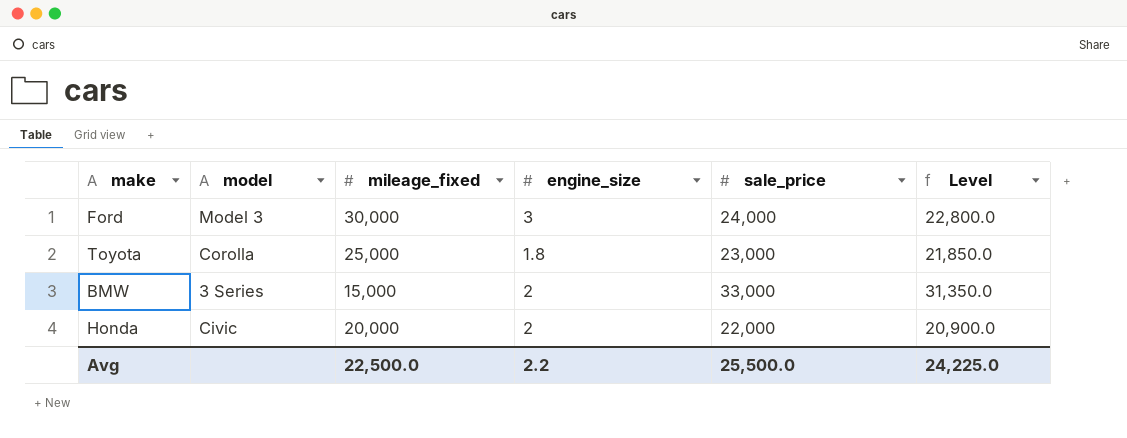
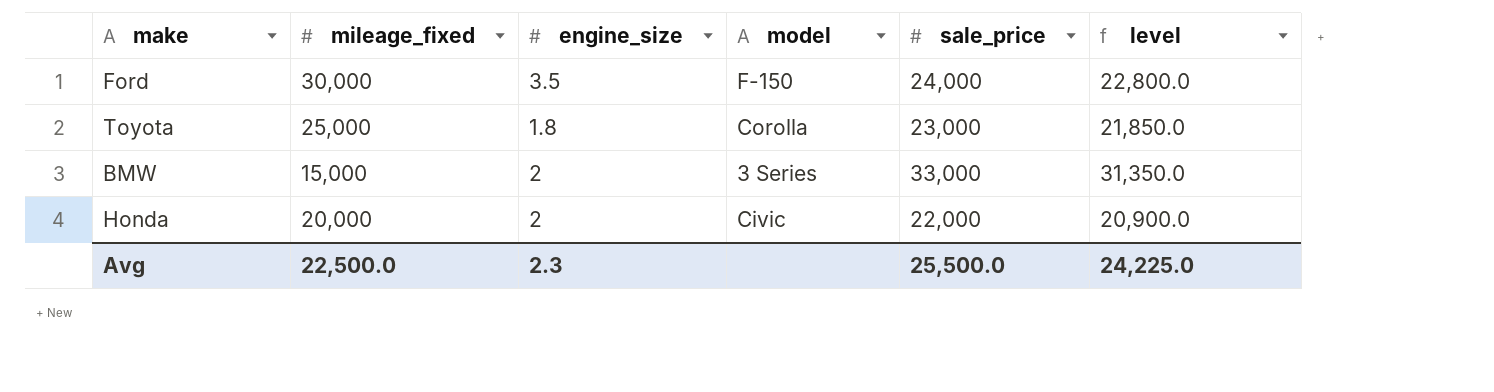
column model | position: 2 -> 4
column name: Level -> level
Ford | engine_size: 3 -> 3.5
Ford | model: Model 3 -> F-150
Avg | engine_size: 2.2 -> 2.3

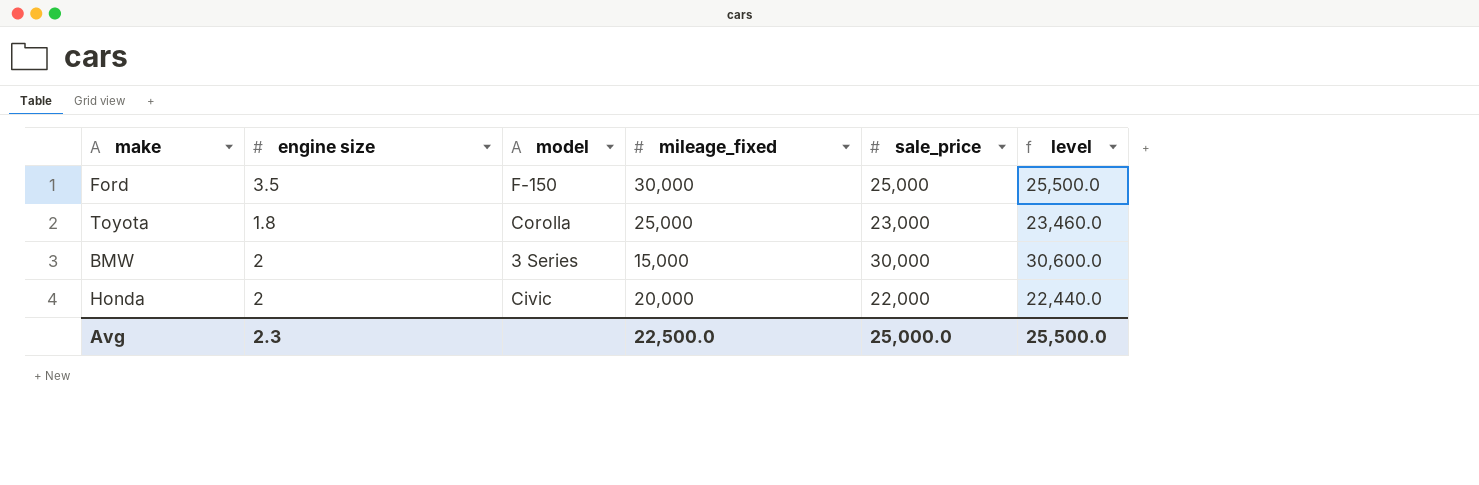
column name: engine_size -> engine size
column mileage_fixed | position: 2 -> 4
column level | formula: [sale_price] * 0.95 -> [sale_price] * 1.02
Ford | sale_price: 24,000 -> 25,000
BMW | sale_price: 33,000 -> 30,000
Avg | sale_price: 25,500.0 -> 25,000.0
Avg | level: 24,225.0 -> 25,500.0

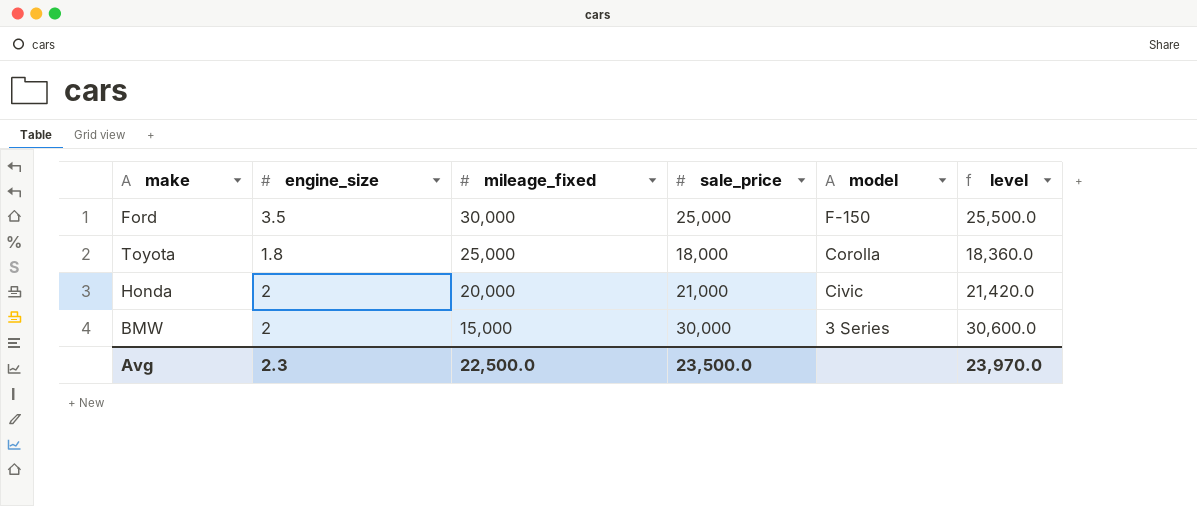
row order: none -> mileage_fixed descending
column name: engine size -> engine_size
column model | position: 3 -> 5
Toyota | sale_price: 23,000 -> 18,000
Toyota | level: 23,460.0 -> 18,360.0
Honda | sale_price: 22,000 -> 21,000
Honda | level: 22,440.0 -> 21,420.0
Avg | sale_price: 25,000.0 -> 23,500.0
Avg | level: 25,500.0 -> 23,970.0

